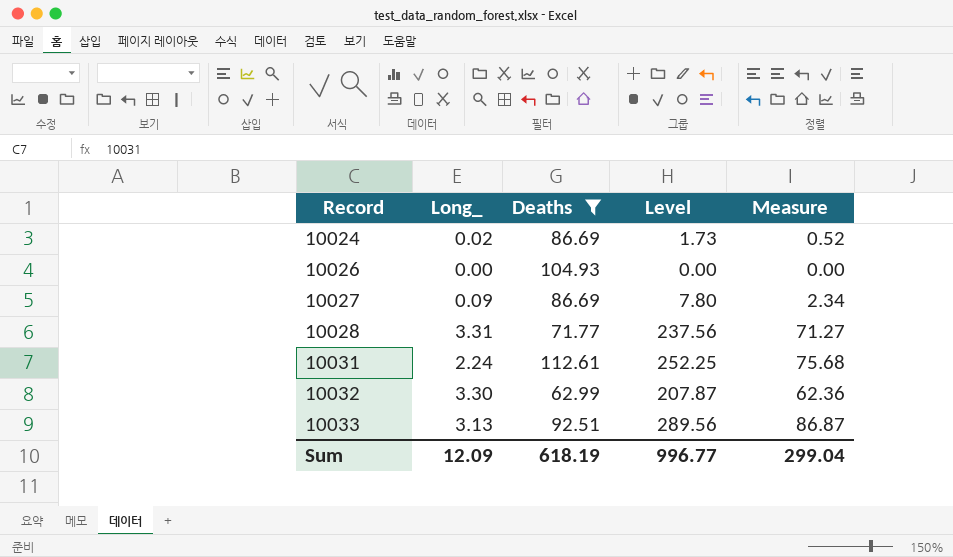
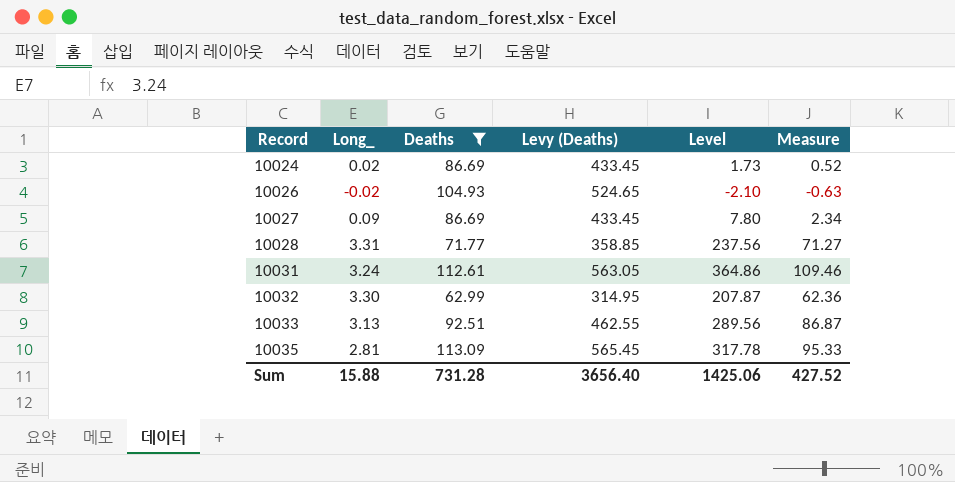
column Levy (Deaths) | formula: none -> [Deaths] * 5
10026 | Long_: 0.00 -> -0.02
10026 | Level: 0.00 -> -2.10
10026 | Measure: 0.00 -> -0.63
10031 | Long_: 2.24 -> 3.24
10031 | Level: 252.25 -> 364.86
10031 | Measure: 75.68 -> 109.46
row 10035: none -> 2.81 | 113.09 | 565.45 | 317.78 | 95.33
Sum | Long_: 12.09 -> 15.88
Sum | Deaths: 618.19 -> 731.28
Sum | Level: 996.77 -> 1425.06
Sum | Measure: 299.04 -> 427.52

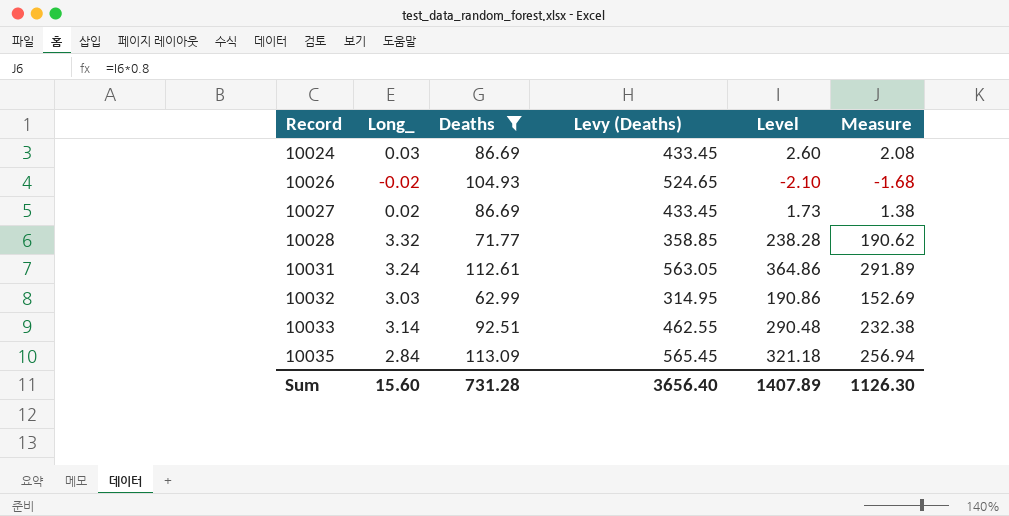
column Measure | formula: [Level] * 0.3 -> [Level] * 0.8
10024 | Long_: 0.02 -> 0.03
10024 | Level: 1.73 -> 2.60
10027 | Long_: 0.09 -> 0.02
10027 | Level: 7.80 -> 1.73
10028 | Long_: 3.31 -> 3.32
10028 | Level: 237.56 -> 238.28
10032 | Long_: 3.30 -> 3.03
10032 | Level: 207.87 -> 190.86
10033 | Long_: 3.13 -> 3.14
10033 | Level: 289.56 -> 290.48
10035 | Long_: 2.81 -> 2.84
10035 | Level: 317.78 -> 321.18
Sum | Long_: 15.88 -> 15.60
Sum | Level: 1425.06 -> 1407.89
Sum | Measure: 427.52 -> 1126.30

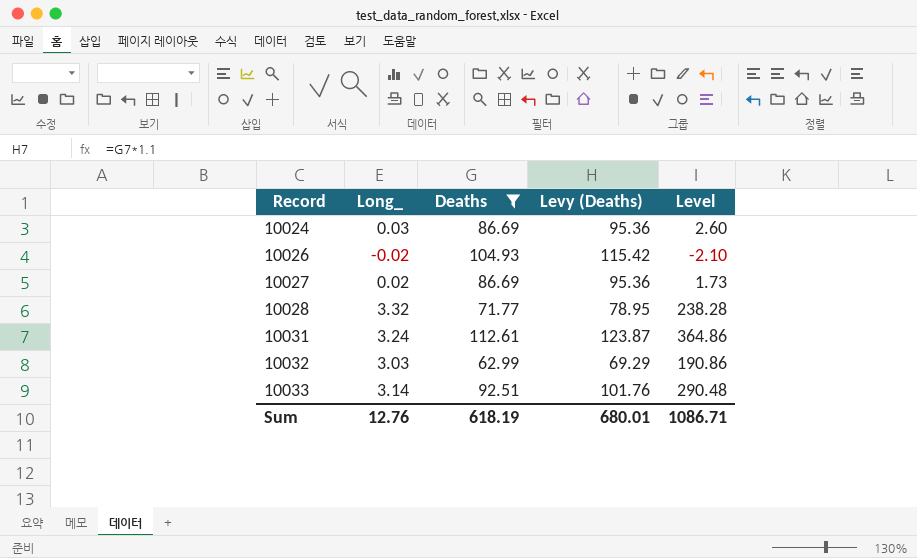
column Measure | formula: [Level] * 0.8 -> none
column Levy (Deaths) | formula: [Deaths] * 5 -> [Deaths] * 1.1
row 10035: 2.84 | 113.09 | 565.45 | 321.18 | 256.94 -> none
Sum | Long_: 15.60 -> 12.76
Sum | Deaths: 731.28 -> 618.19
Sum | Levy (Deaths): 3656.40 -> 680.01
Sum | Level: 1407.89 -> 1086.71

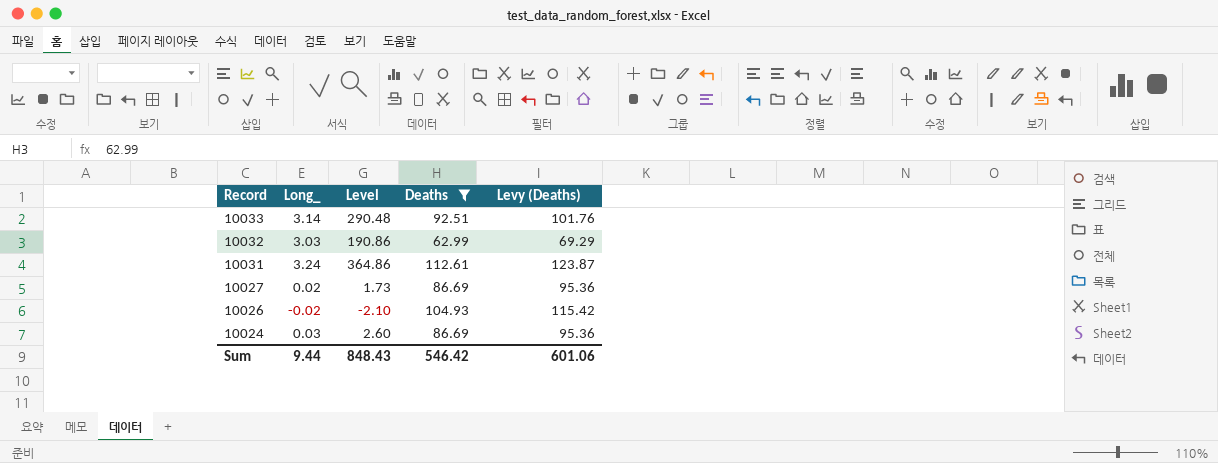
row order: Record ascending -> Record descending
column Level | position: 5 -> 3
row 10028: 3.32 | 71.77 | 78.95 | 238.28 -> none
Sum | Long_: 12.76 -> 9.44
Sum | Level: 1086.71 -> 848.43
Sum | Deaths: 618.19 -> 546.42
Sum | Levy (Deaths): 680.01 -> 601.06

